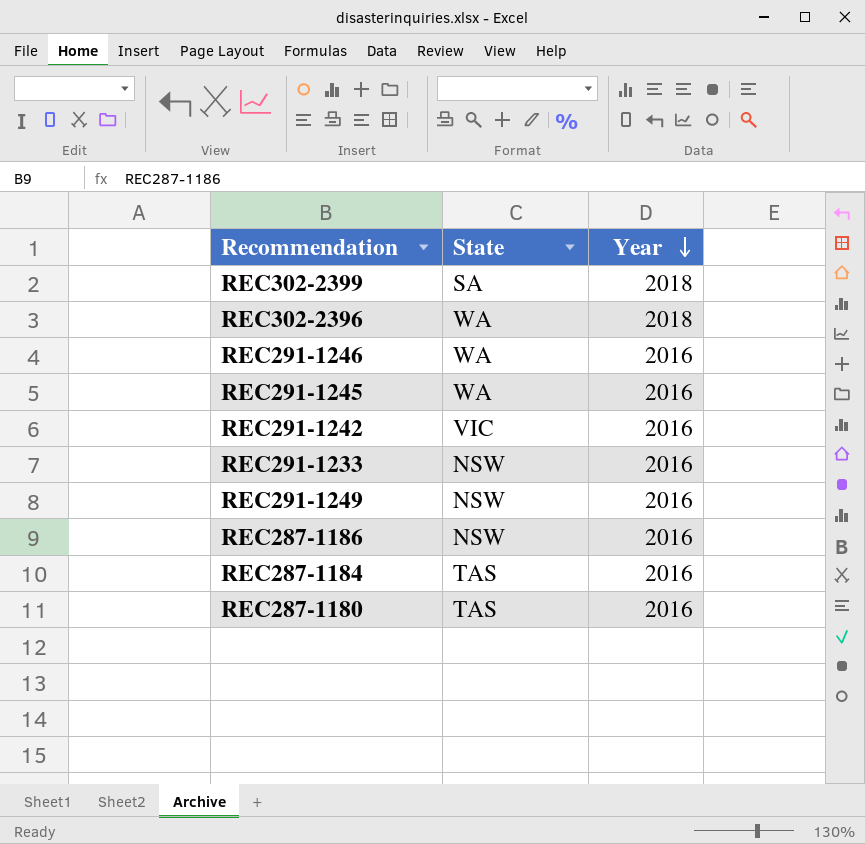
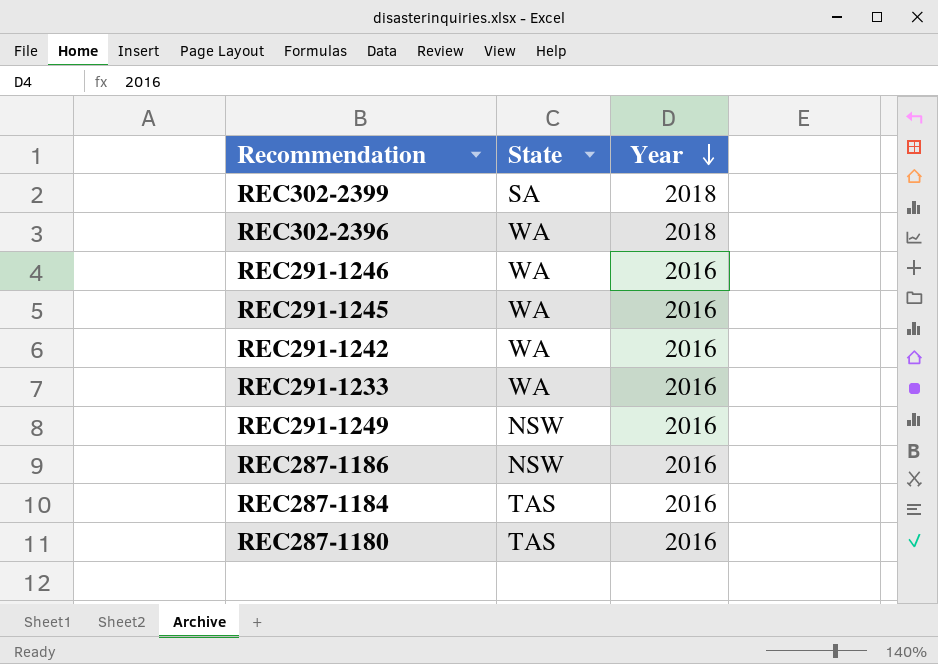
REC291-1242 | State: VIC -> WA
REC291-1233 | State: NSW -> WA

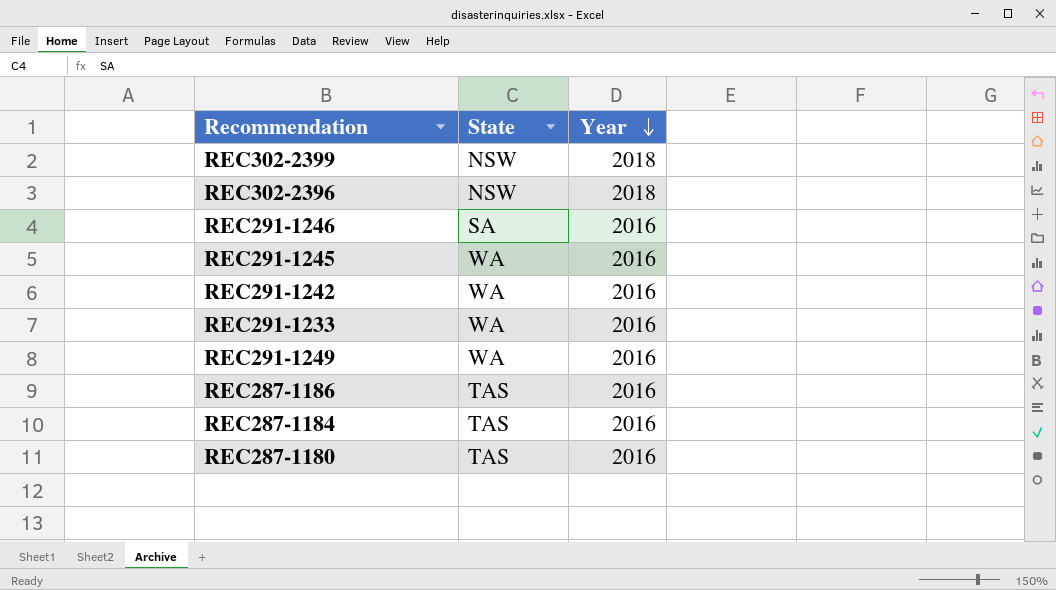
REC302-2399 | State: SA -> NSW
REC302-2396 | State: WA -> NSW
REC291-1246 | State: WA -> SA
REC291-1249 | State: NSW -> WA
REC287-1186 | State: NSW -> TAS

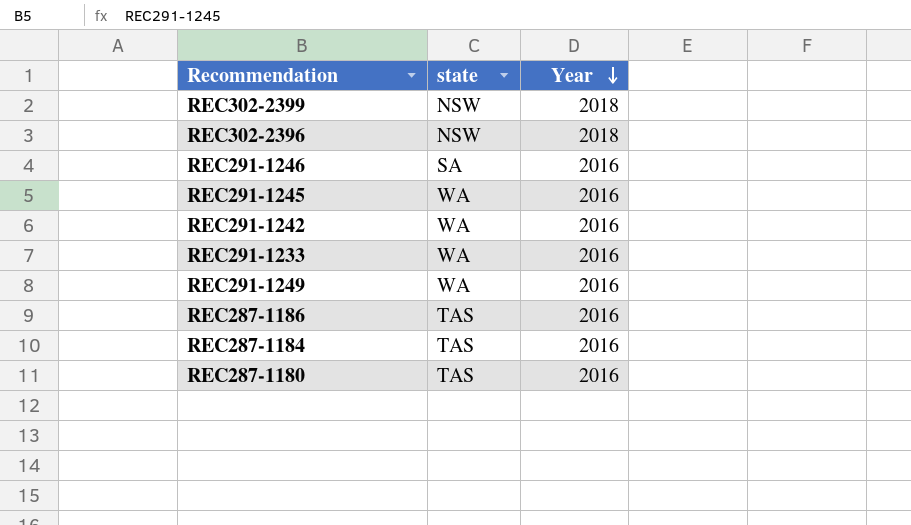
column name: State -> state

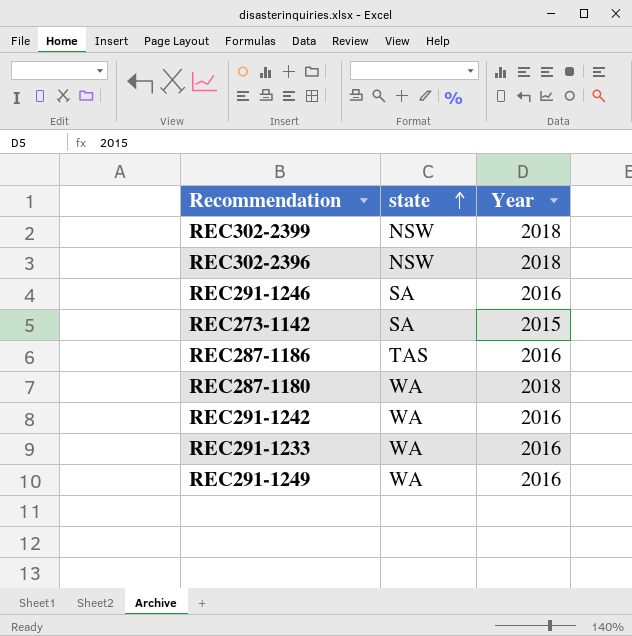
row order: Year descending -> state ascending
row REC291-1245: WA | 2016 -> none
row REC287-1184: TAS | 2016 -> none
row REC273-1142: none -> SA | 2015
REC287-1180 | state: TAS -> WA
REC287-1180 | Year: 2016 -> 2018

